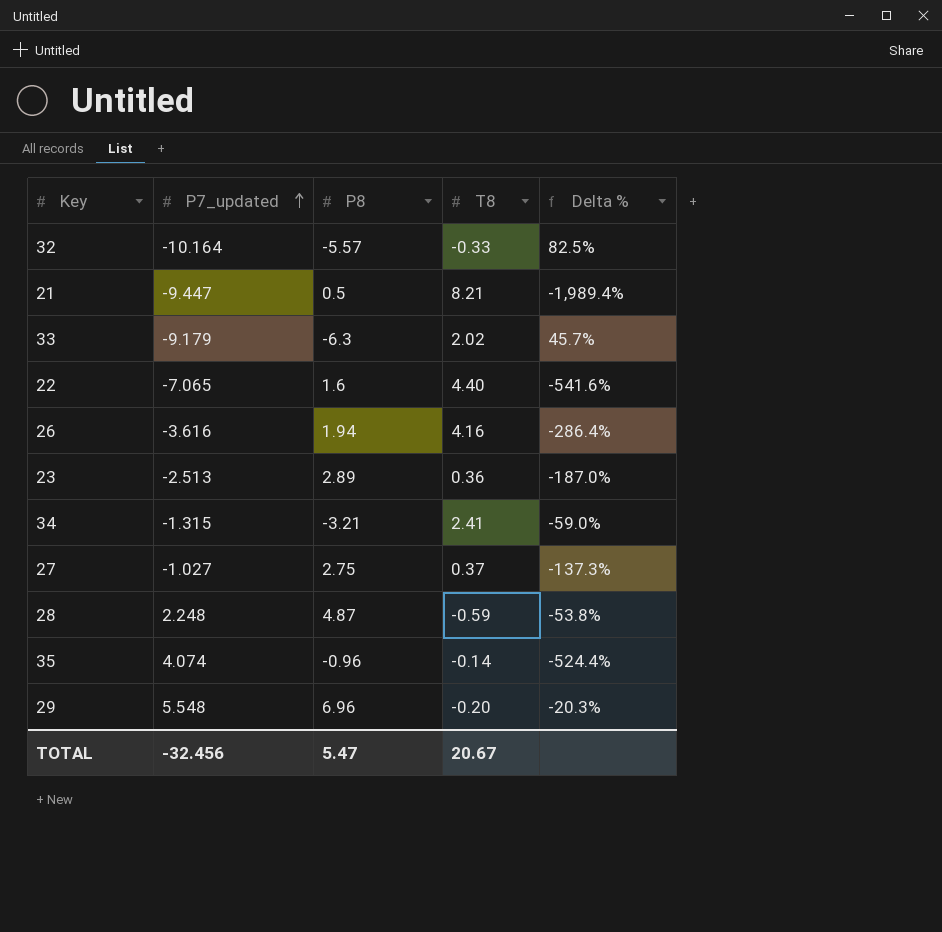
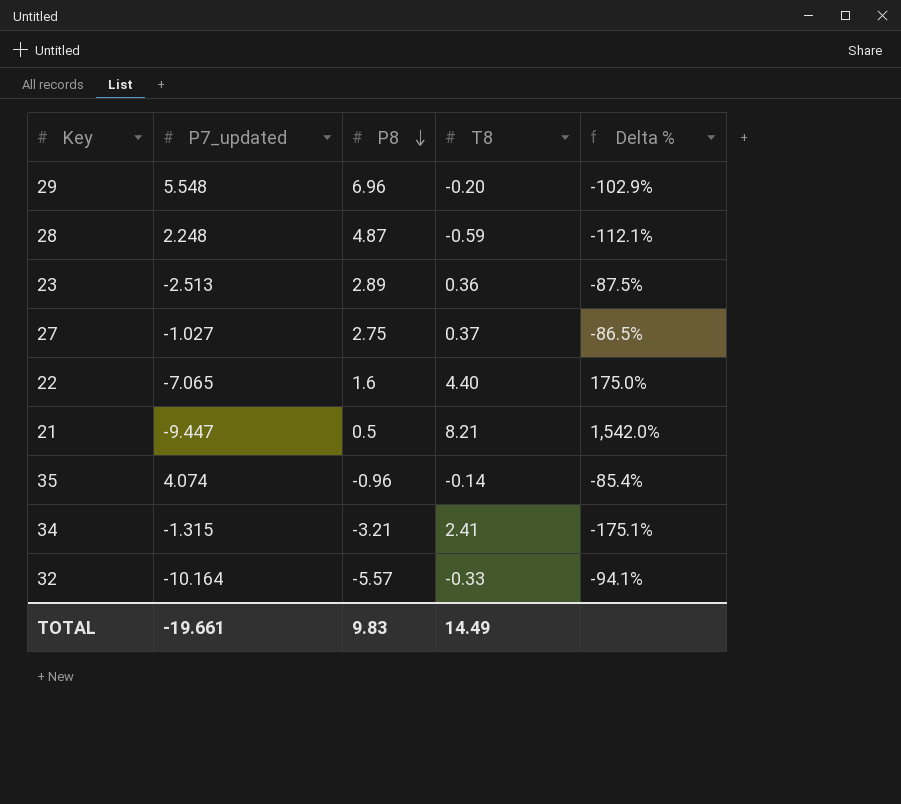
row order: P7_updated ascending -> P8 descending
column Delta % | formula: ([P7_updated] - [P8]) / [P8] -> ([T8] - [P8]) / [P8]
row 33: -9.179 | -6.3 | 2.02 | 45.7% -> none
row 26: -3.616 | 1.94 | 4.16 | -286.4% -> none
TOTAL | P7_updated: -32.456 -> -19.661
TOTAL | P8: 5.47 -> 9.83
TOTAL | T8: 20.67 -> 14.49

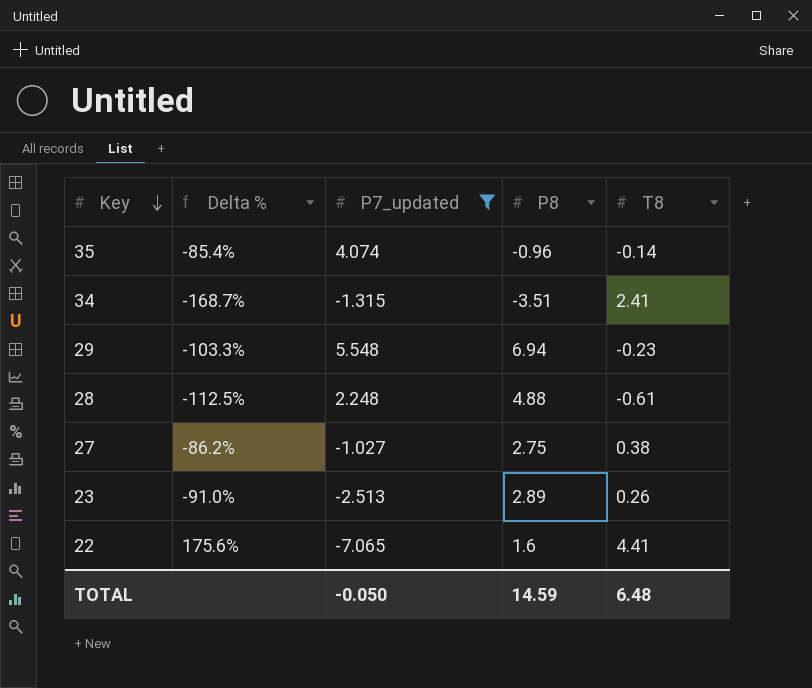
filter: none -> P7_updated >= -7.065
row order: P8 descending -> Key descending
column Delta % | position: 5 -> 2
34 | Delta %: -175.1% -> -168.7%
34 | P8: -3.21 -> -3.51
29 | Delta %: -102.9% -> -103.3%
29 | P8: 6.96 -> 6.94
29 | T8: -0.20 -> -0.23
28 | Delta %: -112.1% -> -112.5%
28 | P8: 4.87 -> 4.88
28 | T8: -0.59 -> -0.61
27 | Delta %: -86.5% -> -86.2%
27 | T8: 0.37 -> 0.38
23 | Delta %: -87.5% -> -91.0%
23 | T8: 0.36 -> 0.26
22 | Delta %: 175.0% -> 175.6%
22 | T8: 4.40 -> 4.41
TOTAL | P7_updated: -19.661 -> -0.050
TOTAL | P8: 9.83 -> 14.59
TOTAL | T8: 14.49 -> 6.48

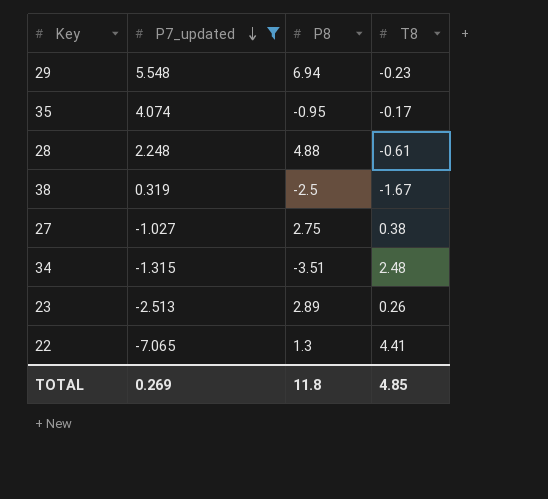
row order: Key descending -> P7_updated descending
column Delta % | formula: ([T8] - [P8]) / [P8] -> none
35 | P8: -0.96 -> -0.95
35 | T8: -0.14 -> -0.17
row 38: none -> 0.319 | -2.5 | -1.67
34 | T8: 2.41 -> 2.48
22 | P8: 1.6 -> 1.3
TOTAL | P7_updated: -0.050 -> 0.269
TOTAL | P8: 14.59 -> 11.8
TOTAL | T8: 6.48 -> 4.85

